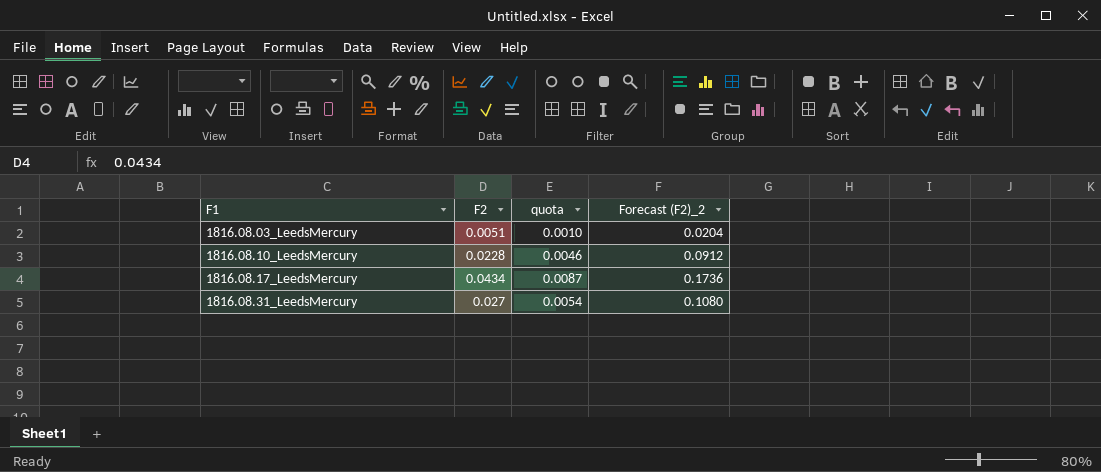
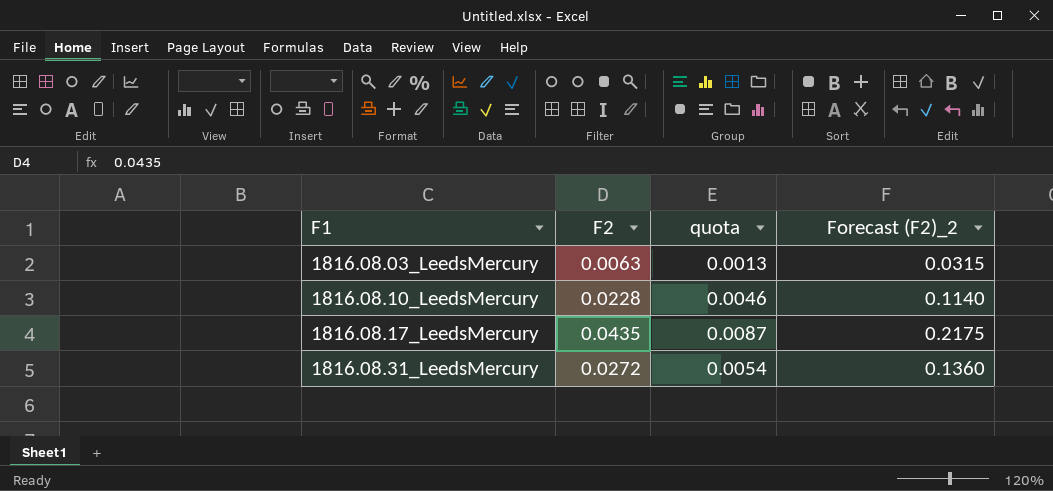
column Forecast (F2)_2 | formula: [F2] * 4 -> [F2] * 5
1816.08.03_LeedsMercury | F2: 0.0051 -> 0.0063
1816.08.03_LeedsMercury | quota: 0.0010 -> 0.0013
1816.08.17_LeedsMercury | F2: 0.0434 -> 0.0435
1816.08.31_LeedsMercury | F2: 0.027 -> 0.0272

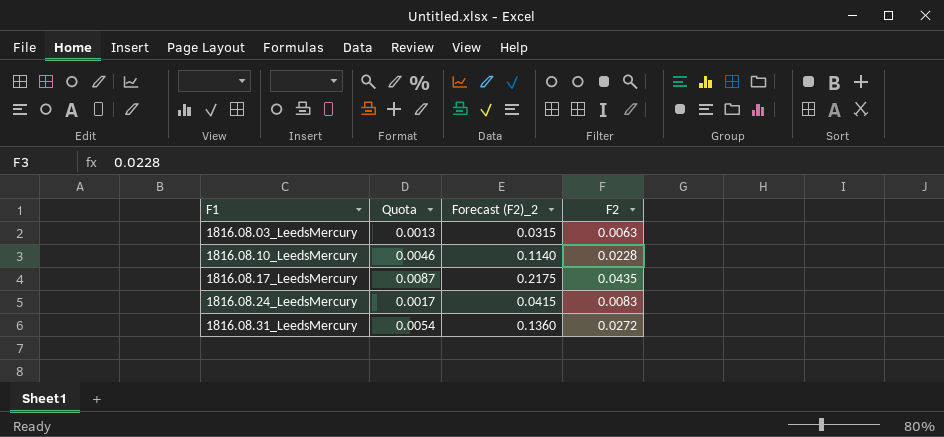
column name: quota -> Quota
column F2 | position: 2 -> 4
row 1816.08.24_LeedsMercury: none -> 0.0017 | 0.0415 | 0.0083

